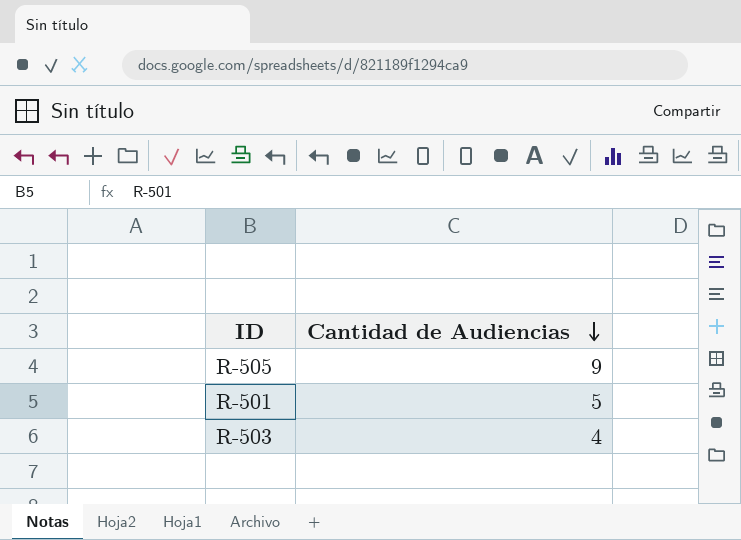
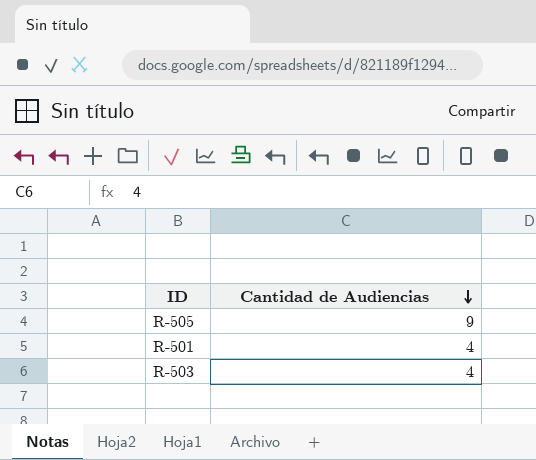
R-501 | Cantidad de Audiencias: 5 -> 4

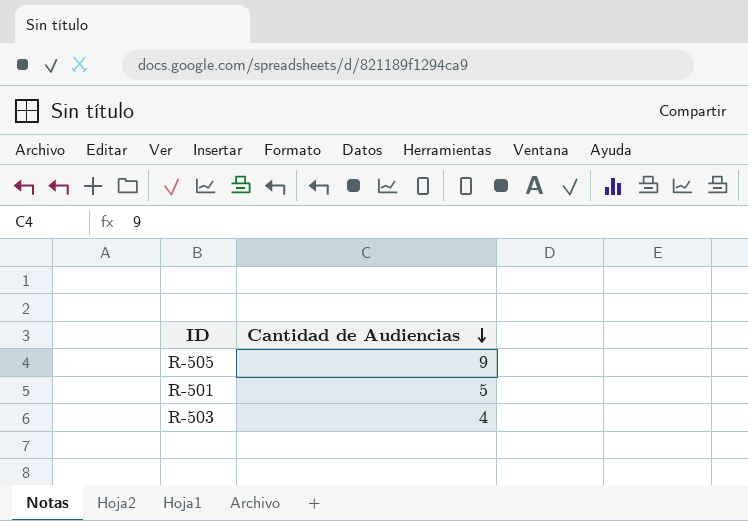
R-501 | Cantidad de Audiencias: 4 -> 5

